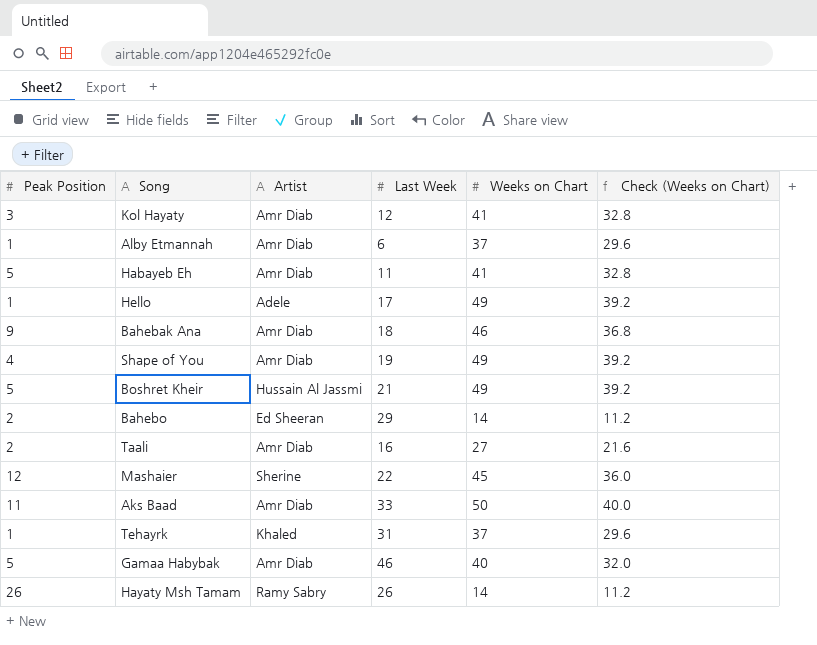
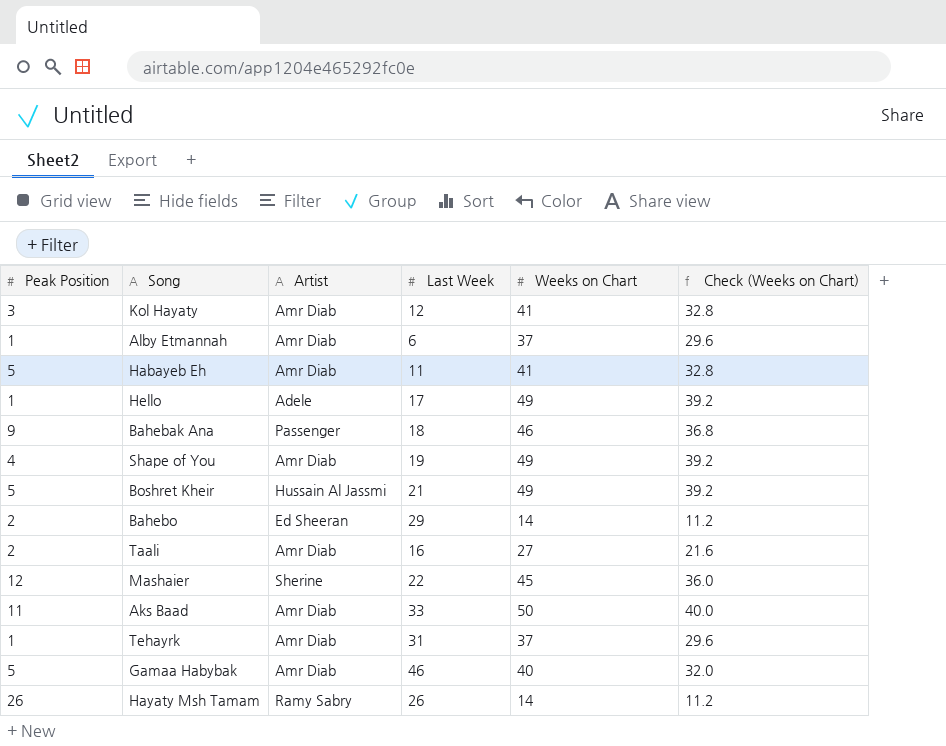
Bahebak Ana | Artist: Amr Diab -> Passenger
Tehayrk | Artist: Khaled -> Amr Diab

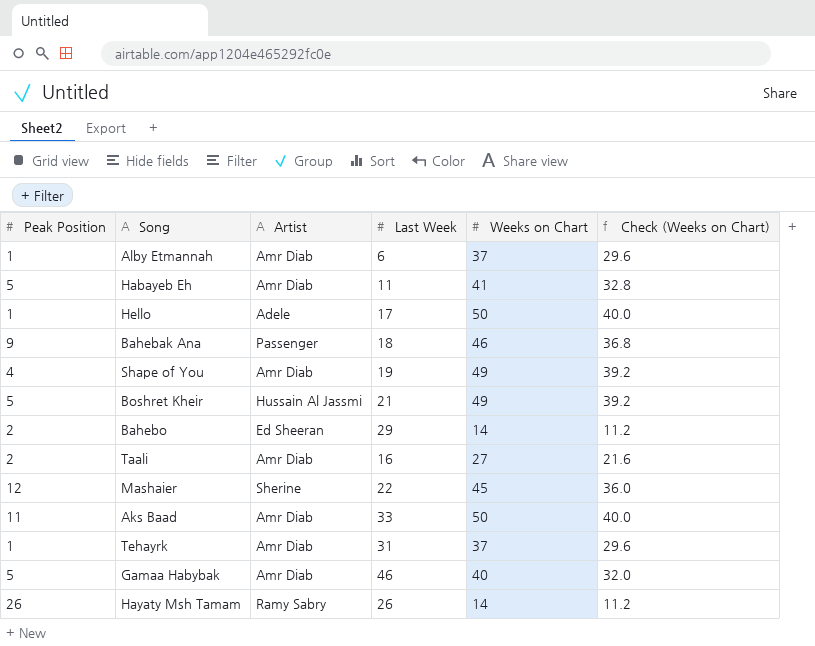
row Kol Hayaty: 3 | Amr Diab | 12 | 41 | 32.8 -> none
Hello | Weeks on Chart: 49 -> 50
Hello | Check (Weeks on Chart): 39.2 -> 40.0

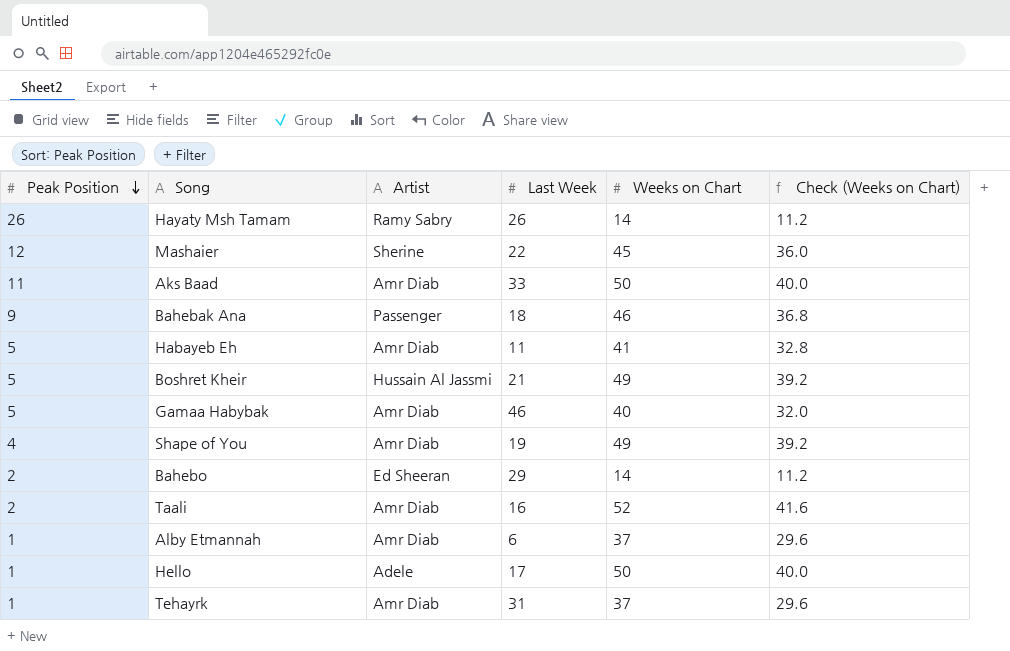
row order: none -> Peak Position descending
Taali | Weeks on Chart: 27 -> 52
Taali | Check (Weeks on Chart): 21.6 -> 41.6

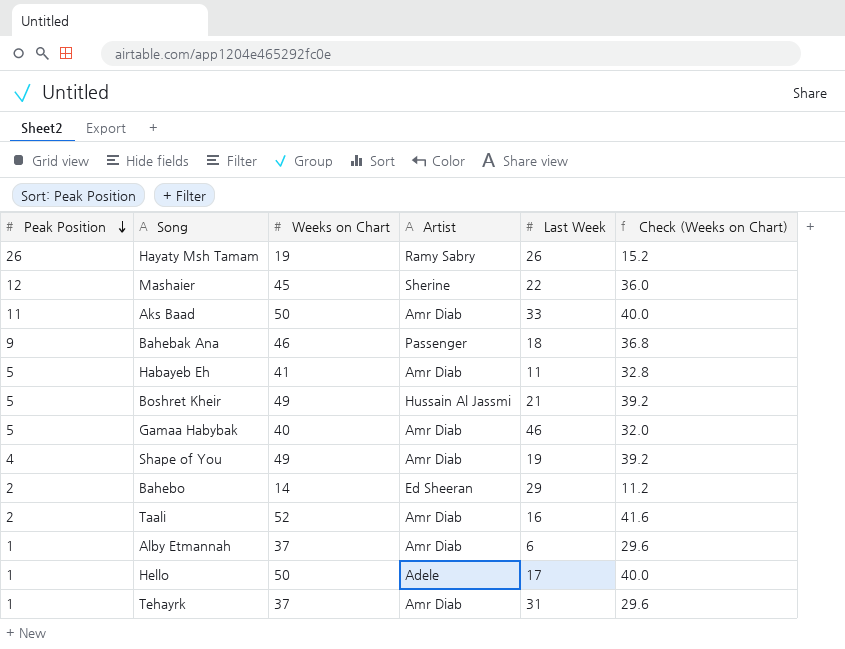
column Weeks on Chart | position: 5 -> 3
Hayaty Msh Tamam | Weeks on Chart: 14 -> 19
Hayaty Msh Tamam | Check (Weeks on Chart): 11.2 -> 15.2

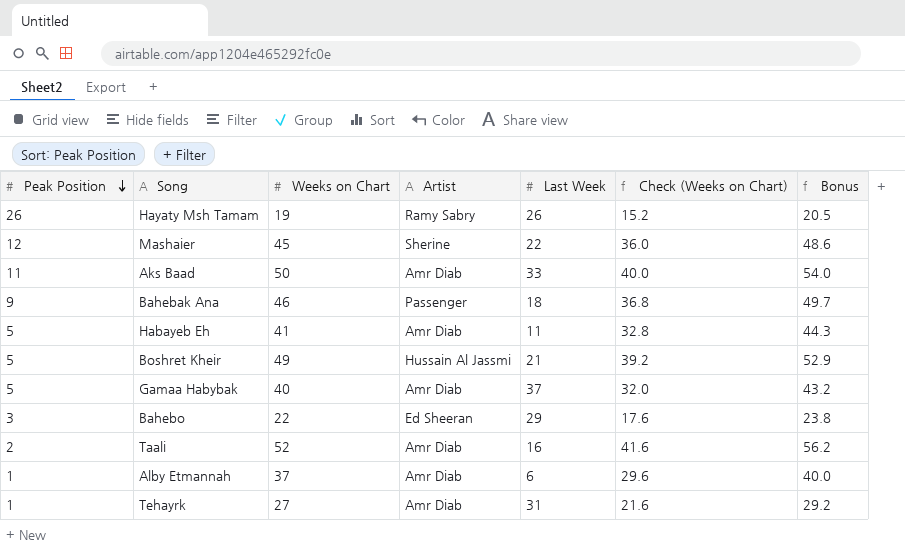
column Bonus | formula: none -> [Weeks on Chart] * 1.08
row Shape of You: 4 | 49 | Amr Diab | 19 | 39.2 -> none
row Hello: 1 | 50 | Adele | 17 | 40.0 -> none
Gamaa Habybak | Last Week: 46 -> 37
Bahebo | Peak Position: 2 -> 3
Bahebo | Weeks on Chart: 14 -> 22
Bahebo | Check (Weeks on Chart): 11.2 -> 17.6
Tehayrk | Weeks on Chart: 37 -> 27
Tehayrk | Check (Weeks on Chart): 29.6 -> 21.6

